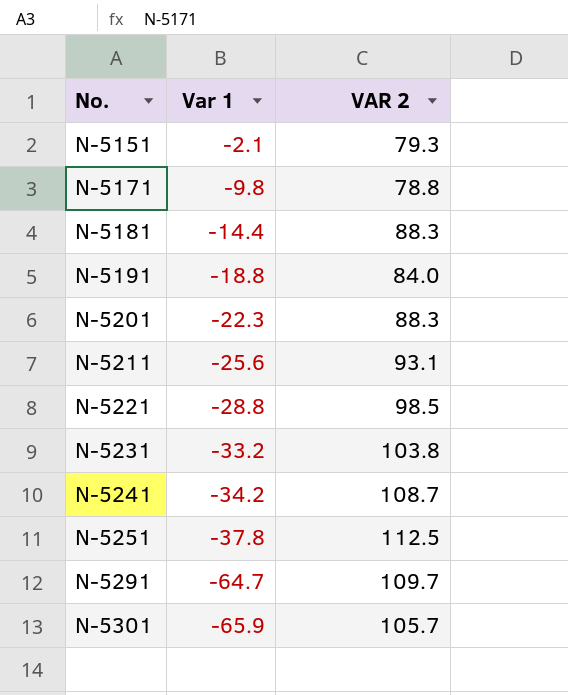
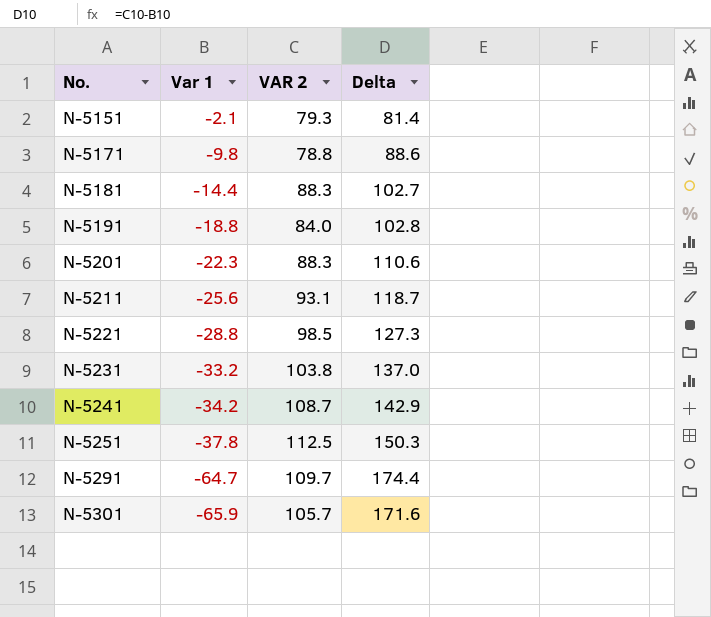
column Delta | formula: none -> [VAR 2] - [Var 1]

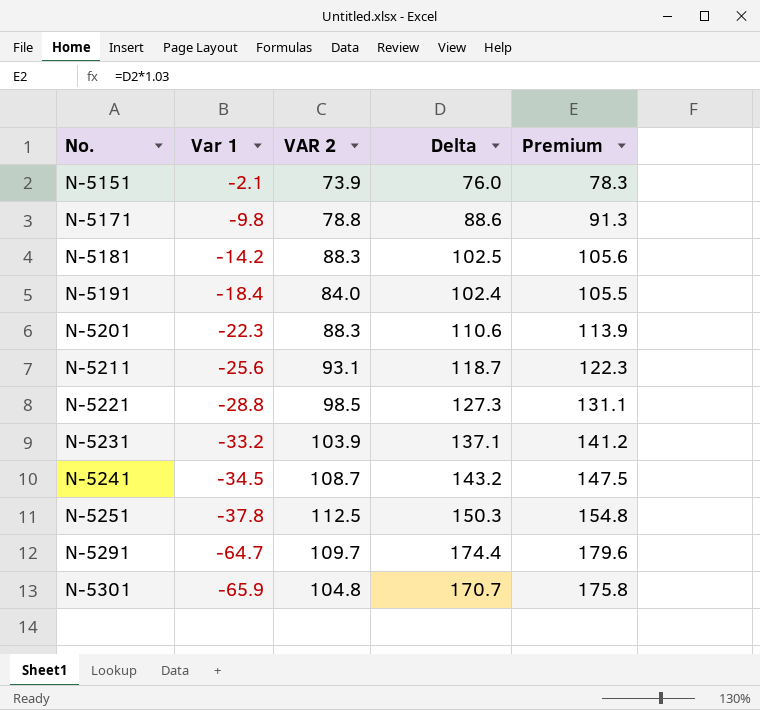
column Premium | formula: none -> [Delta] * 1.03
N-5151 | VAR 2: 79.3 -> 73.9
N-5151 | Delta: 81.4 -> 76.0
N-5181 | Var 1: -14.4 -> -14.2
N-5181 | Delta: 102.7 -> 102.5
N-5191 | Var 1: -18.8 -> -18.4
N-5191 | Delta: 102.8 -> 102.4
N-5231 | VAR 2: 103.8 -> 103.9
N-5231 | Delta: 137.0 -> 137.1
N-5241 | Var 1: -34.2 -> -34.5
N-5241 | Delta: 142.9 -> 143.2
N-5301 | VAR 2: 105.7 -> 104.8
N-5301 | Delta: 171.6 -> 170.7

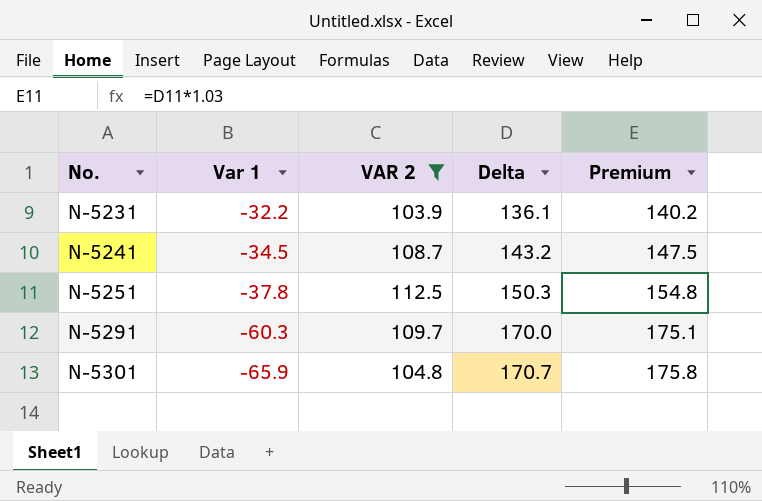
filter: none -> VAR 2 >= 103.9
N-5231 | Var 1: -33.2 -> -32.2
N-5231 | Delta: 137.1 -> 136.1
N-5231 | Premium: 141.2 -> 140.2
N-5291 | Var 1: -64.7 -> -60.3
N-5291 | Delta: 174.4 -> 170.0
N-5291 | Premium: 179.6 -> 175.1

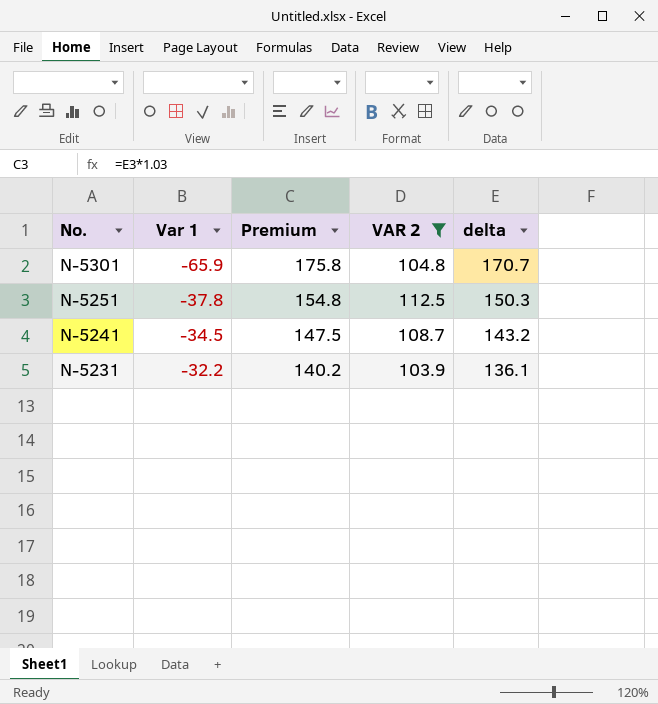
row order: No. ascending -> No. descending
column Premium | position: 5 -> 3
column name: Delta -> delta
row N-5291: -60.3 | 109.7 | 170.0 | 175.1 -> none

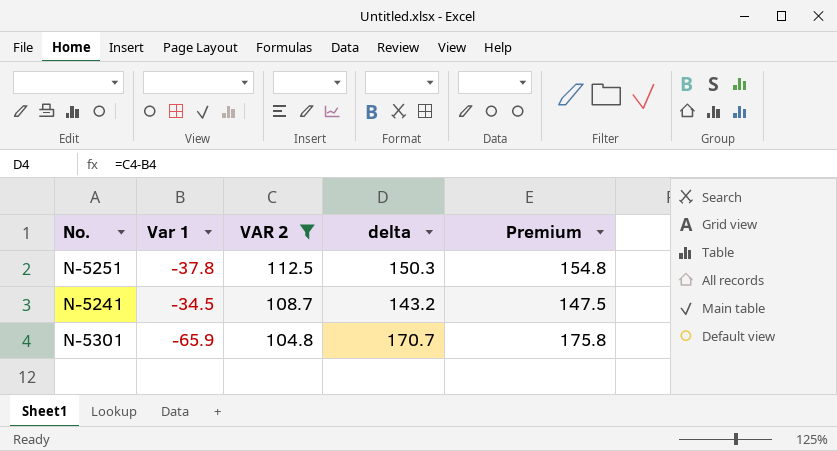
row order: No. descending -> VAR 2 descending
column Premium | position: 3 -> 5
row N-5231: -32.2 | 140.2 | 103.9 | 136.1 -> none

